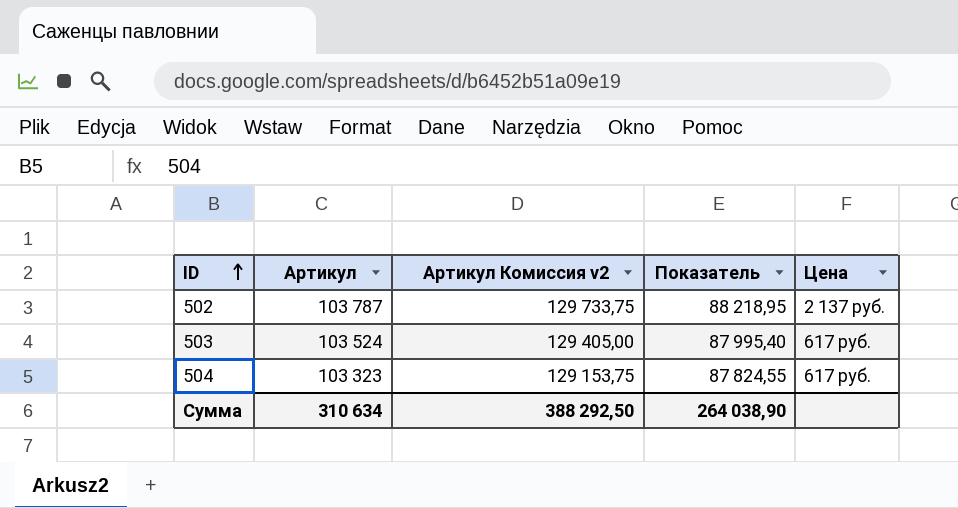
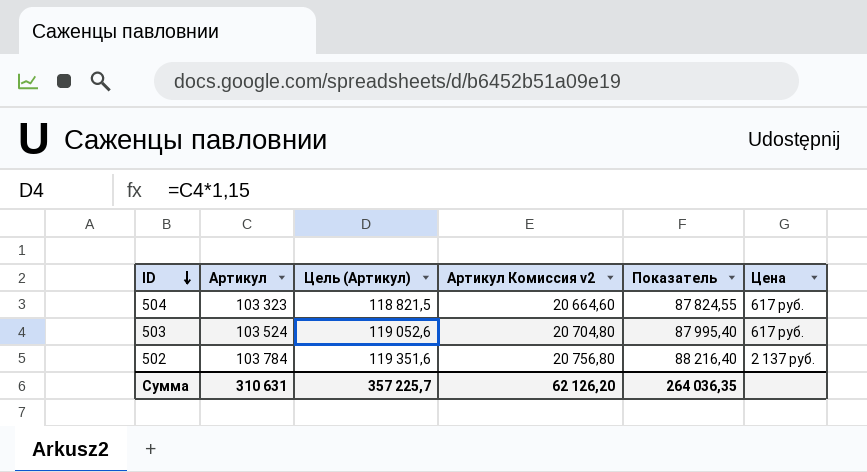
row order: ID ascending -> ID descending
column Цель (Артикул) | formula: none -> [Артикул] * 1,15
column Артикул Комиссия v2 | formula: [Артикул] * 1,25 -> [Артикул] * 0,2
502 | Артикул: 103 787 -> 103 784
502 | Показатель: 88 218,95 -> 88 216,40
Сумма | Артикул: 310 634 -> 310 631
Сумма | Артикул Комиссия v2: 388 292,50 -> 62 126,20
Сумма | Показатель: 264 038,90 -> 264 036,35

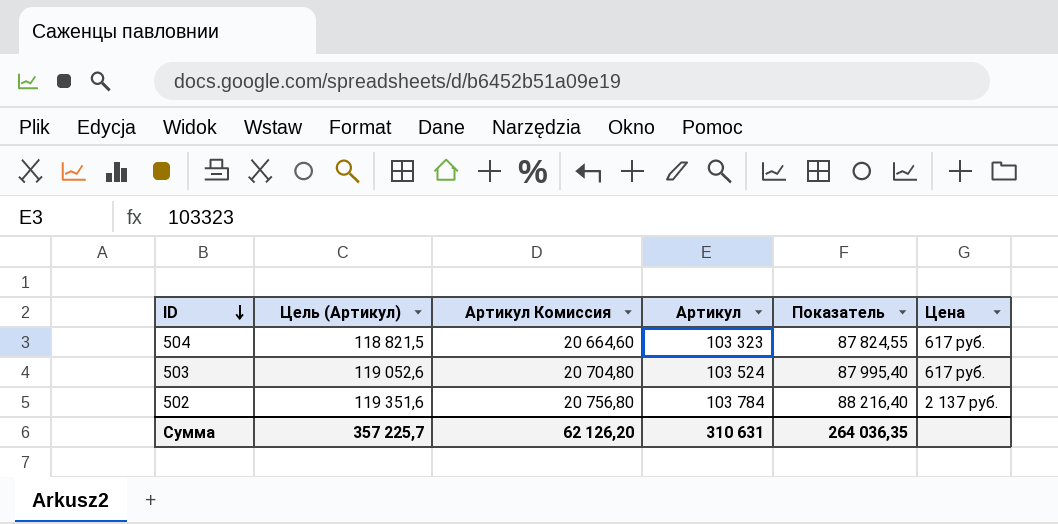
column name: Артикул Комиссия v2 -> Артикул Комиссия
column Артикул | position: 2 -> 4

